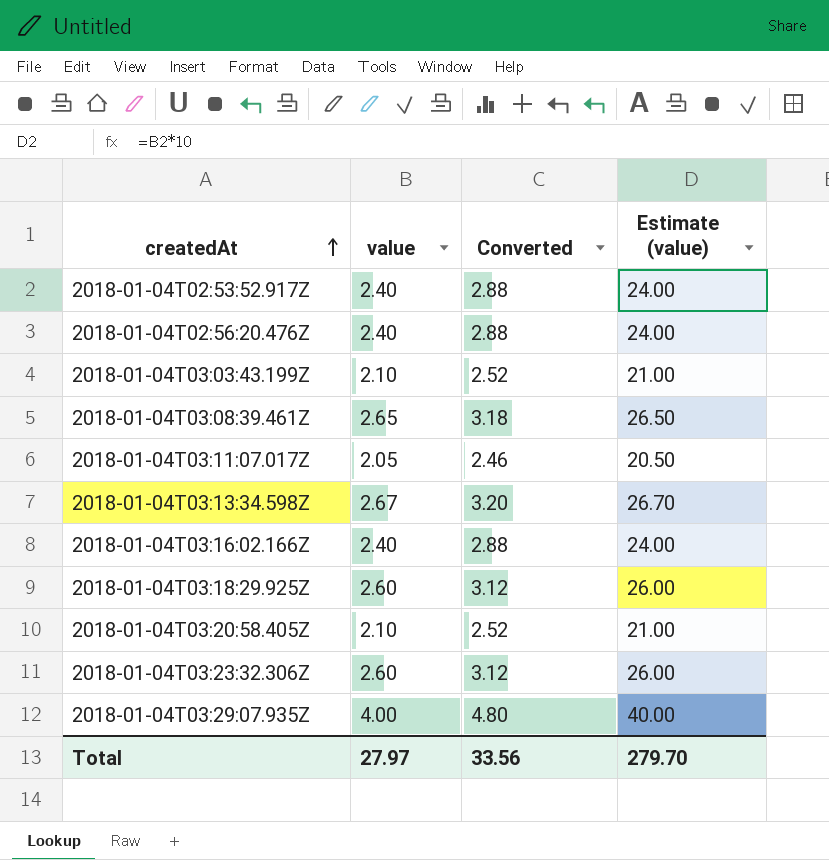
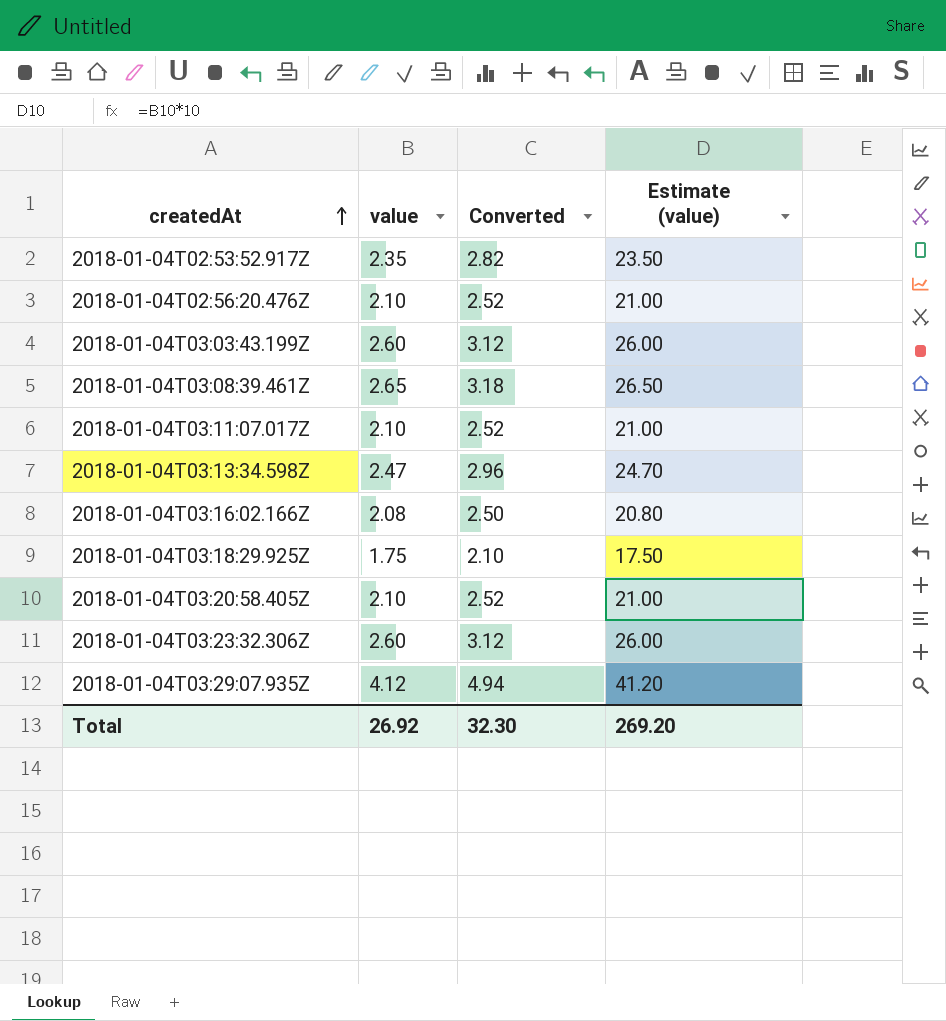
2018-01-04T02:53:52.917Z | value: 2.40 -> 2.35
2018-01-04T02:53:52.917Z | Converted: 2.88 -> 2.82
2018-01-04T02:53:52.917Z | Estimate (value): 24.00 -> 23.50
2018-01-04T02:56:20.476Z | value: 2.40 -> 2.10
2018-01-04T02:56:20.476Z | Converted: 2.88 -> 2.52
2018-01-04T02:56:20.476Z | Estimate (value): 24.00 -> 21.00
2018-01-04T03:03:43.199Z | value: 2.10 -> 2.60
2018-01-04T03:03:43.199Z | Converted: 2.52 -> 3.12
2018-01-04T03:03:43.199Z | Estimate (value): 21.00 -> 26.00
2018-01-04T03:11:07.017Z | value: 2.05 -> 2.10
2018-01-04T03:11:07.017Z | Converted: 2.46 -> 2.52
2018-01-04T03:11:07.017Z | Estimate (value): 20.50 -> 21.00
2018-01-04T03:13:34.598Z | value: 2.67 -> 2.47
2018-01-04T03:13:34.598Z | Converted: 3.20 -> 2.96
2018-01-04T03:13:34.598Z | Estimate (value): 26.70 -> 24.70
2018-01-04T03:16:02.166Z | value: 2.40 -> 2.08
2018-01-04T03:16:02.166Z | Converted: 2.88 -> 2.50
2018-01-04T03:16:02.166Z | Estimate (value): 24.00 -> 20.80
2018-01-04T03:18:29.925Z | value: 2.60 -> 1.75
2018-01-04T03:18:29.925Z | Converted: 3.12 -> 2.10
2018-01-04T03:18:29.925Z | Estimate (value): 26.00 -> 17.50
2018-01-04T03:29:07.935Z | value: 4.00 -> 4.12
2018-01-04T03:29:07.935Z | Converted: 4.80 -> 4.94
2018-01-04T03:29:07.935Z | Estimate (value): 40.00 -> 41.20
Total | value: 27.97 -> 26.92
Total | Converted: 33.56 -> 32.30
Total | Estimate (value): 279.70 -> 269.20

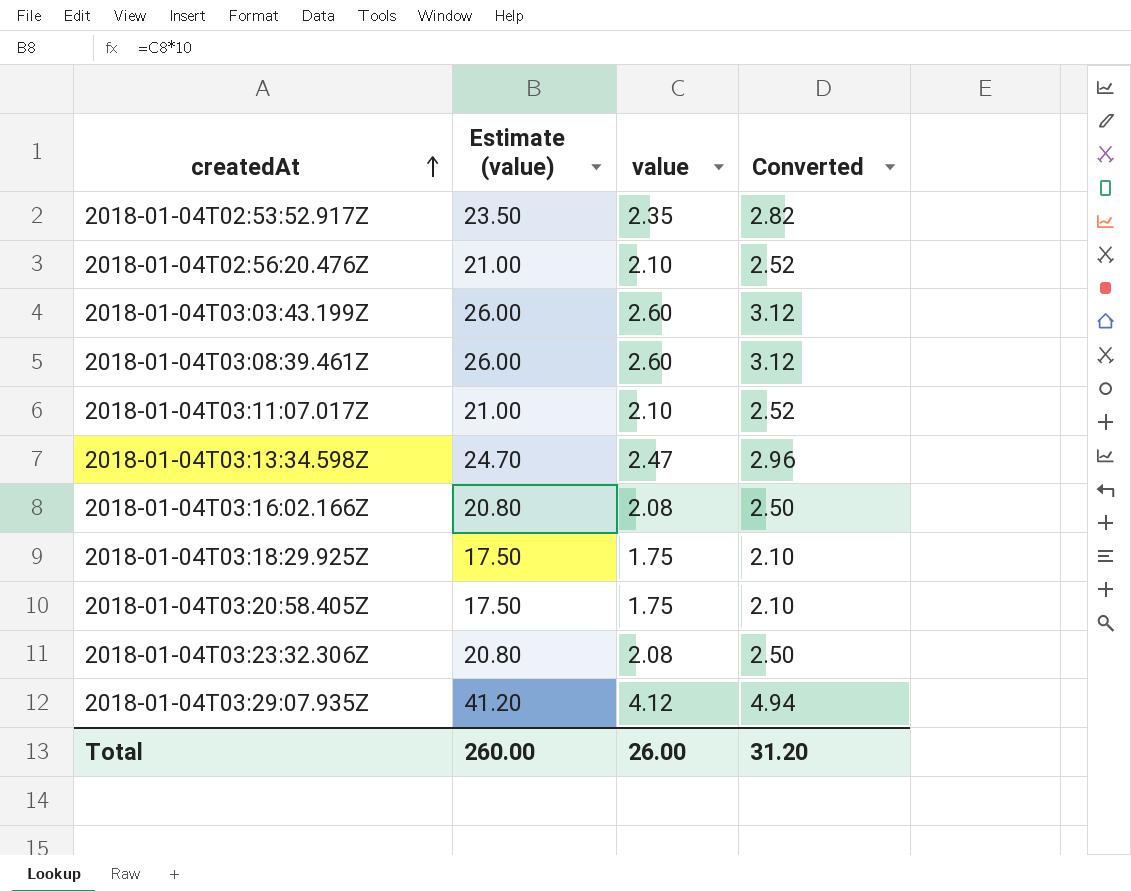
column Estimate (value) | position: 4 -> 2
2018-01-04T03:08:39.461Z | Estimate (value): 26.50 -> 26.00
2018-01-04T03:08:39.461Z | value: 2.65 -> 2.60
2018-01-04T03:08:39.461Z | Converted: 3.18 -> 3.12
2018-01-04T03:20:58.405Z | Estimate (value): 21.00 -> 17.50
2018-01-04T03:20:58.405Z | value: 2.10 -> 1.75
2018-01-04T03:20:58.405Z | Converted: 2.52 -> 2.10
2018-01-04T03:23:32.306Z | Estimate (value): 26.00 -> 20.80
2018-01-04T03:23:32.306Z | value: 2.60 -> 2.08
2018-01-04T03:23:32.306Z | Converted: 3.12 -> 2.50
Total | Estimate (value): 269.20 -> 260.00
Total | value: 26.92 -> 26.00
Total | Converted: 32.30 -> 31.20

